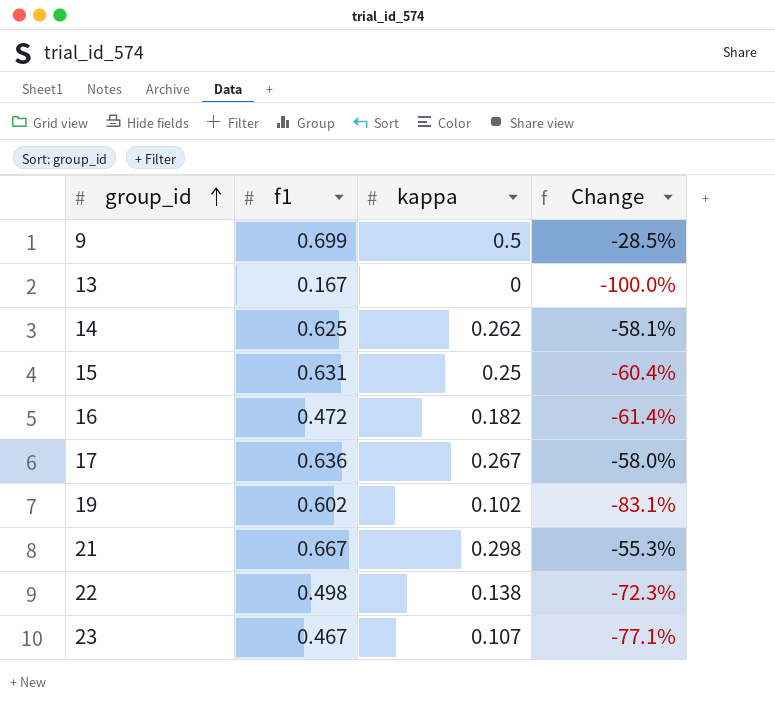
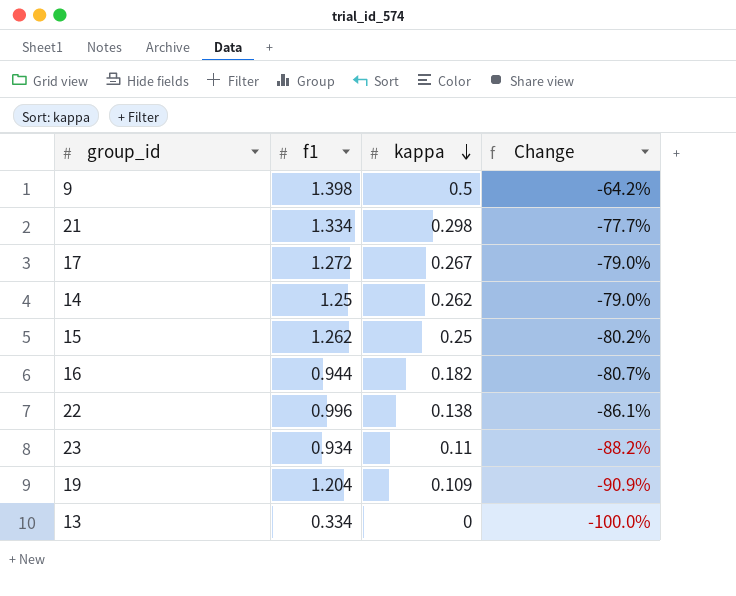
row order: group_id ascending -> kappa descending
9 | f1: 0.699 -> 1.398
9 | Change: -28.5% -> -64.2%
21 | f1: 0.667 -> 1.334
21 | Change: -55.3% -> -77.7%
17 | f1: 0.636 -> 1.272
17 | Change: -58.0% -> -79.0%
14 | f1: 0.625 -> 1.25
14 | Change: -58.1% -> -79.0%
15 | f1: 0.631 -> 1.262
15 | Change: -60.4% -> -80.2%
16 | f1: 0.472 -> 0.944
16 | Change: -61.4% -> -80.7%
22 | f1: 0.498 -> 0.996
22 | Change: -72.3% -> -86.1%
23 | f1: 0.467 -> 0.934
23 | kappa: 0.107 -> 0.11
23 | Change: -77.1% -> -88.2%
19 | f1: 0.602 -> 1.204
19 | kappa: 0.102 -> 0.109
19 | Change: -83.1% -> -90.9%
13 | f1: 0.167 -> 0.334

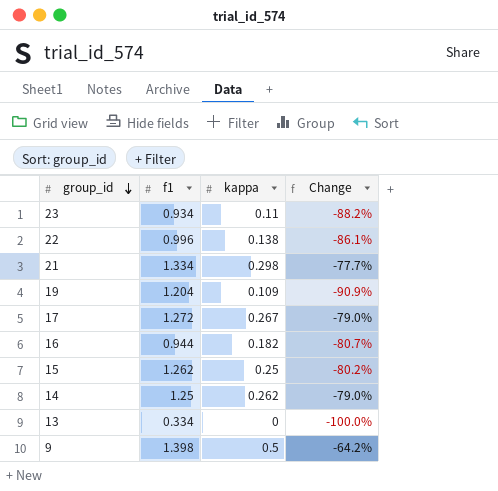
row order: kappa descending -> group_id descending

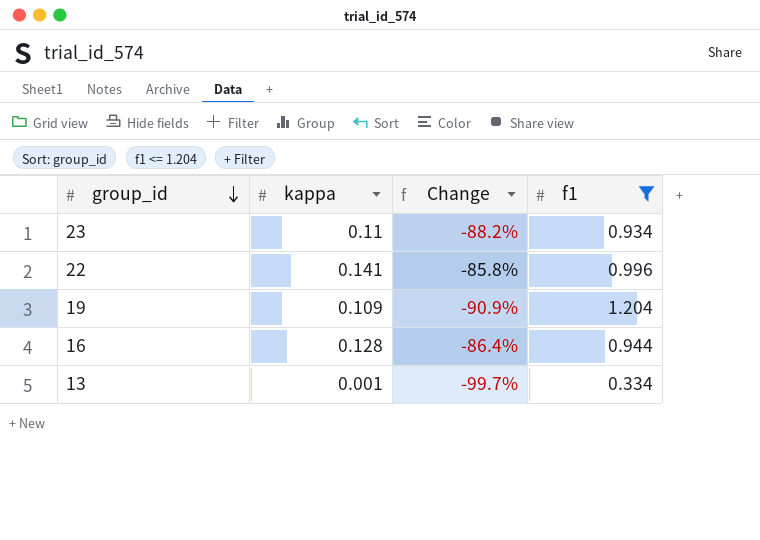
filter: none -> f1 <= 1.204
column f1 | position: 2 -> 4
22 | kappa: 0.138 -> 0.141
22 | Change: -86.1% -> -85.8%
16 | kappa: 0.182 -> 0.128
16 | Change: -80.7% -> -86.4%
13 | kappa: 0 -> 0.001
13 | Change: -100.0% -> -99.7%

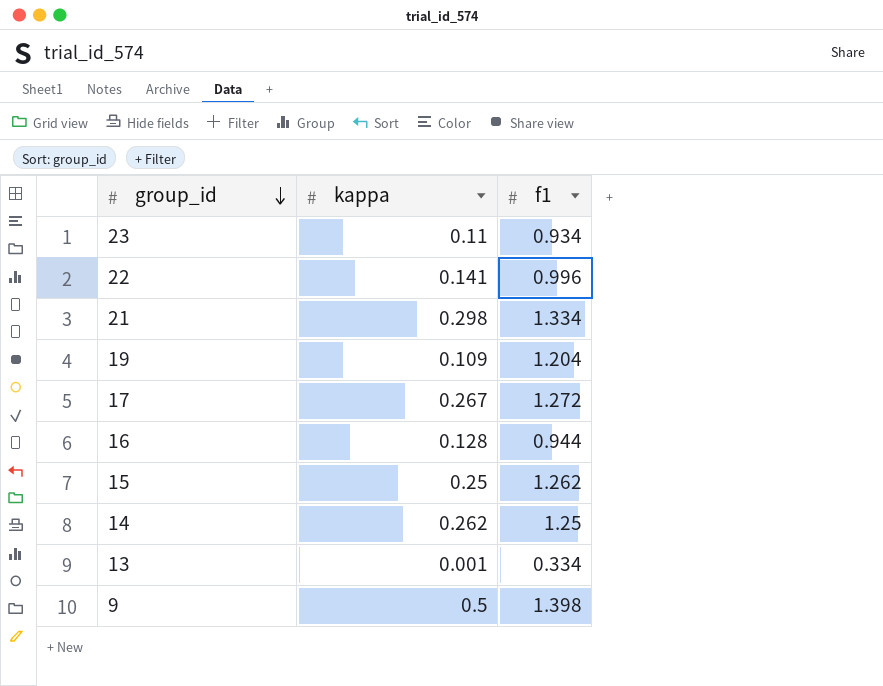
filter: f1 <= 1.204 -> none
column Change | formula: ([kappa] - [f1]) / [f1] -> none

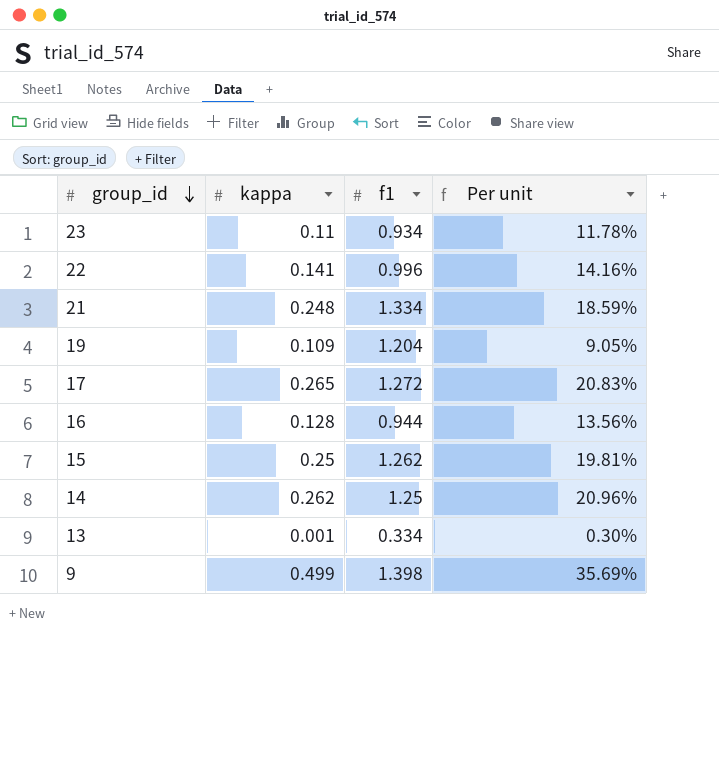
column Per unit | formula: none -> [kappa] / [f1]
21 | kappa: 0.298 -> 0.248
17 | kappa: 0.267 -> 0.265
9 | kappa: 0.5 -> 0.499

